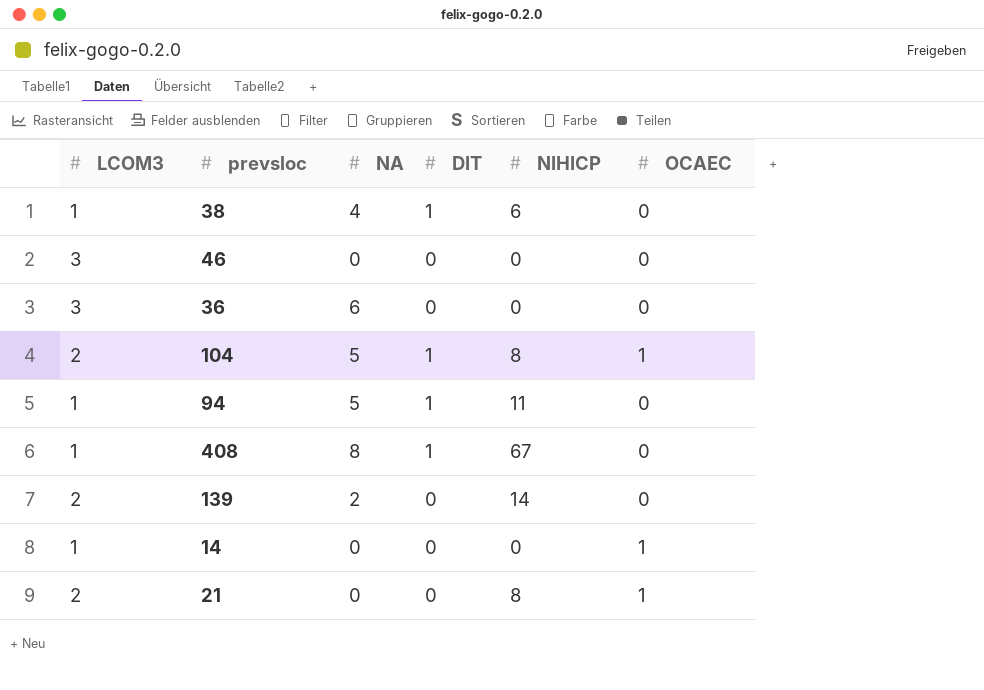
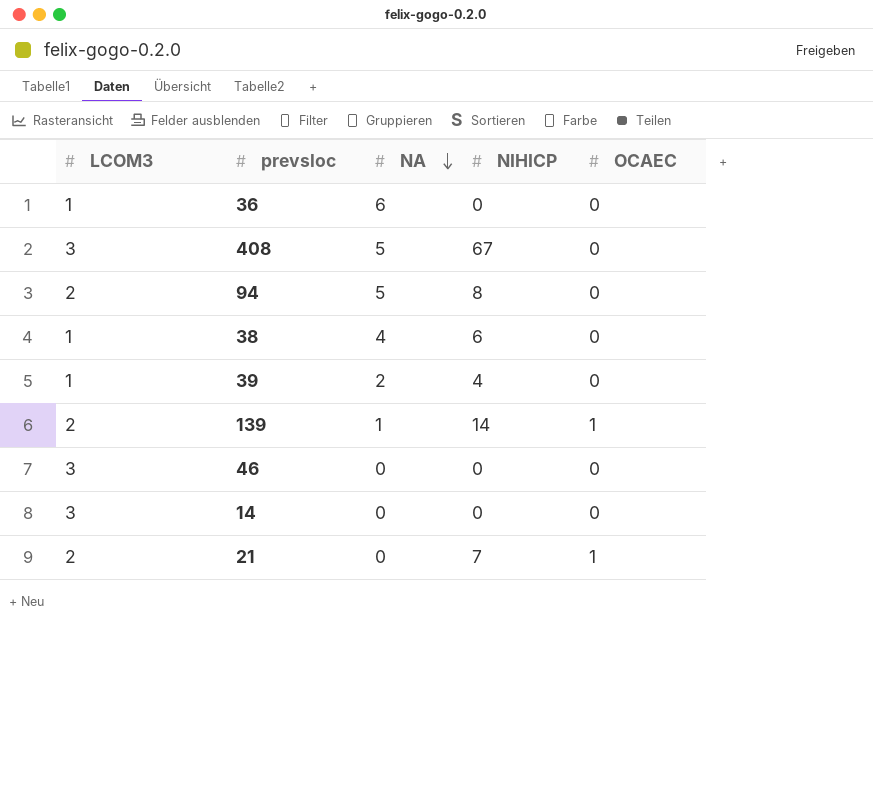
row order: none -> NA descending
column DIT | position: 4 -> none
row 104: 2 | 5 | 1 | 8 | 1 -> none
36 | LCOM3: 3 -> 1
408 | LCOM3: 1 -> 3
408 | NA: 8 -> 5
94 | LCOM3: 1 -> 2
94 | NIHICP: 11 -> 8
row 39: none -> 1 | 2 | 4 | 0
139 | NA: 2 -> 1
139 | OCAEC: 0 -> 1
14 | LCOM3: 1 -> 3
14 | OCAEC: 1 -> 0
21 | NIHICP: 8 -> 7

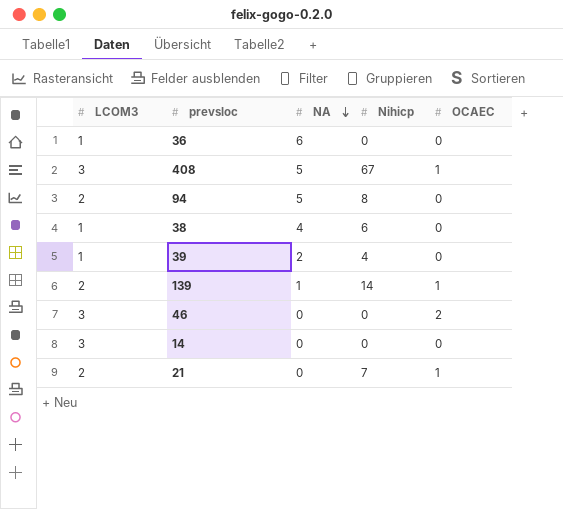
column name: NIHICP -> Nihicp
408 | OCAEC: 0 -> 1
46 | OCAEC: 0 -> 2

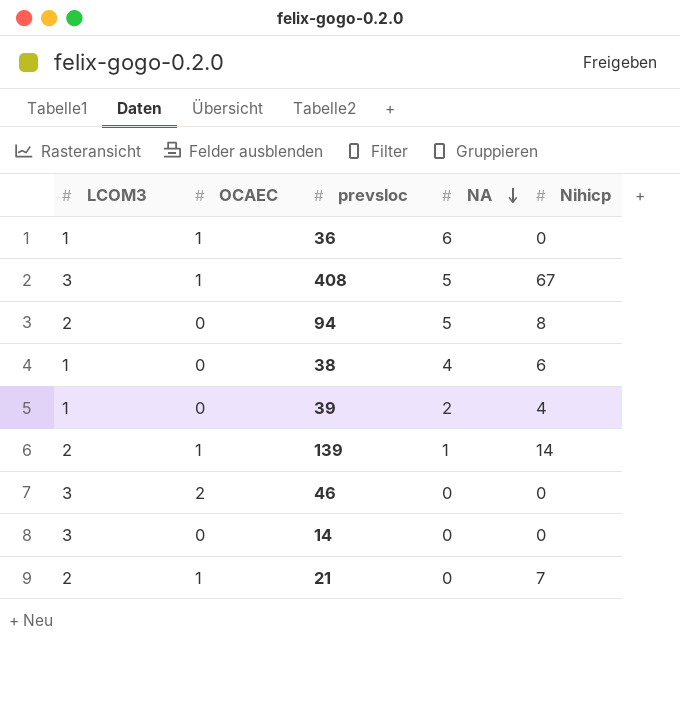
column OCAEC | position: 5 -> 2
36 | OCAEC: 0 -> 1

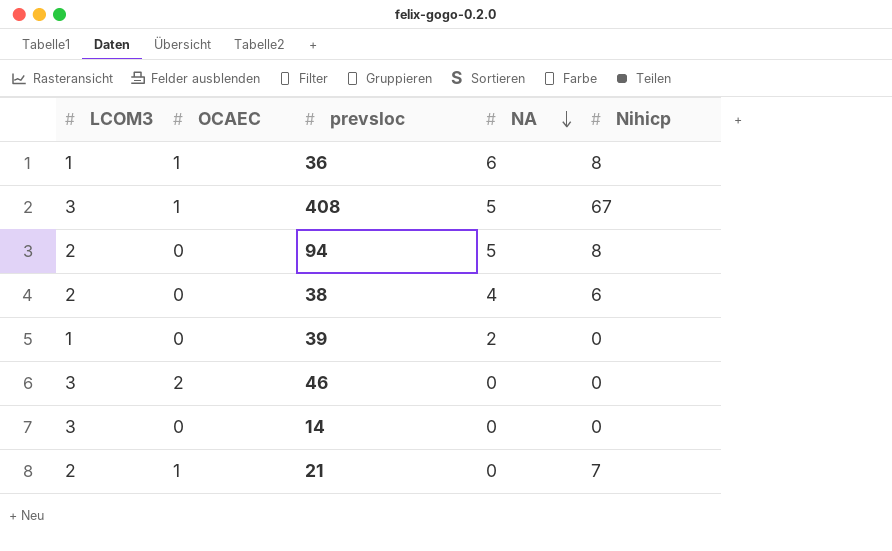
row 139: 2 | 1 | 1 | 14 -> none
36 | Nihicp: 0 -> 8
38 | LCOM3: 1 -> 2
39 | Nihicp: 4 -> 0

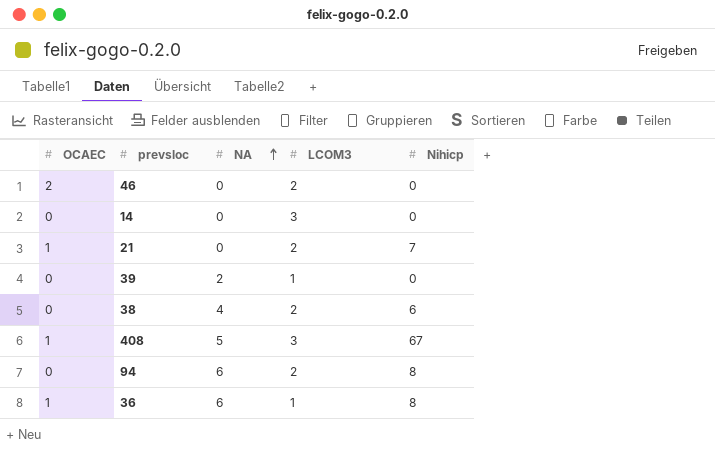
row order: NA descending -> NA ascending
column LCOM3 | position: 1 -> 4
46 | LCOM3: 3 -> 2
94 | NA: 5 -> 6

